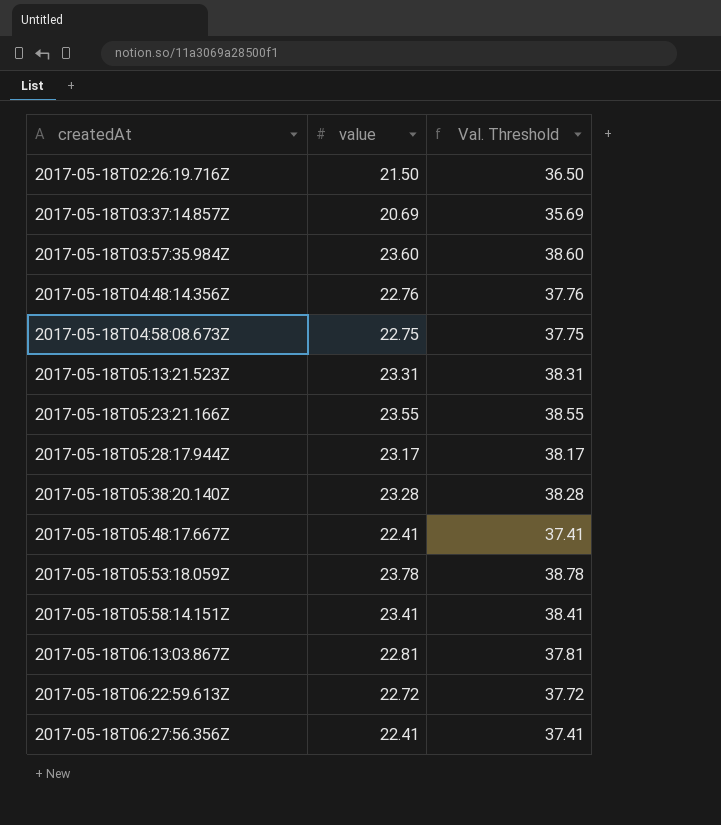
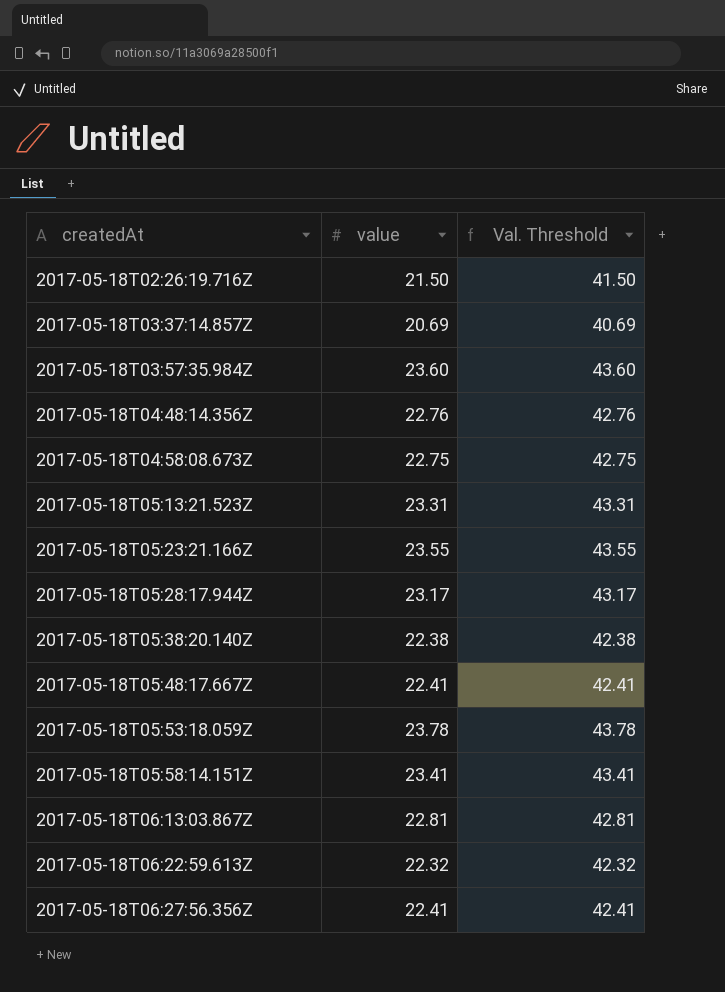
column Val. Threshold | formula: [value] + 15 -> [value] + 20
2017-05-18T05:38:20.140Z | value: 23.28 -> 22.38
2017-05-18T06:22:59.613Z | value: 22.72 -> 22.32

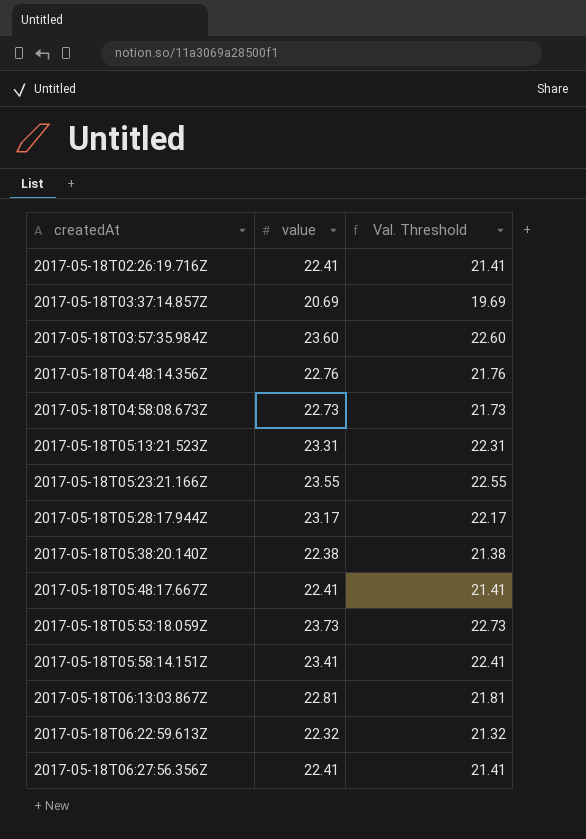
column Val. Threshold | formula: [value] + 20 -> [value] - 1
2017-05-18T02:26:19.716Z | value: 21.50 -> 22.41
2017-05-18T04:58:08.673Z | value: 22.75 -> 22.73
2017-05-18T05:53:18.059Z | value: 23.78 -> 23.73

